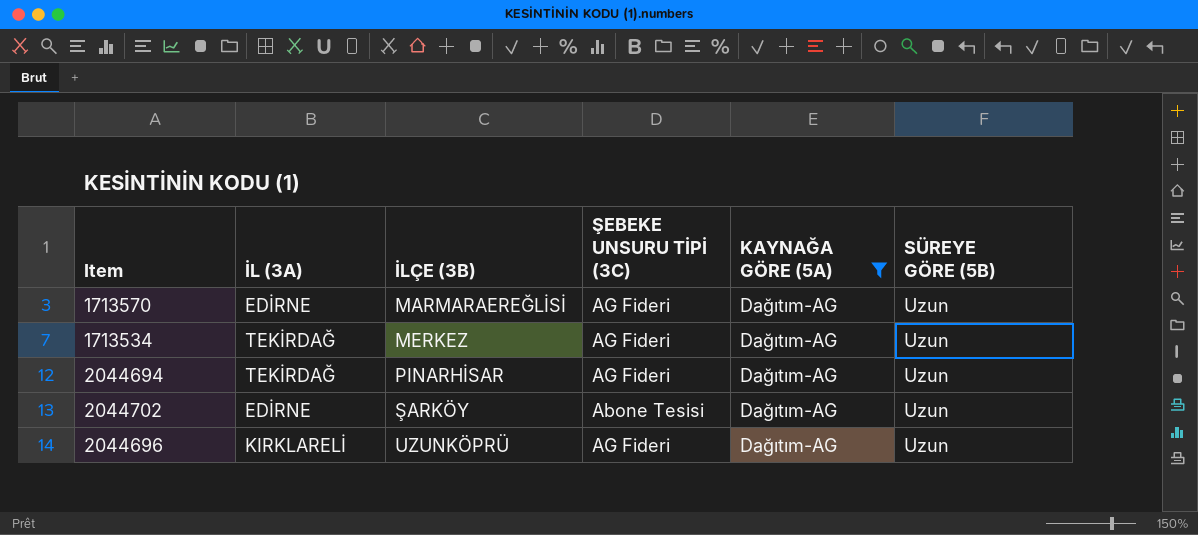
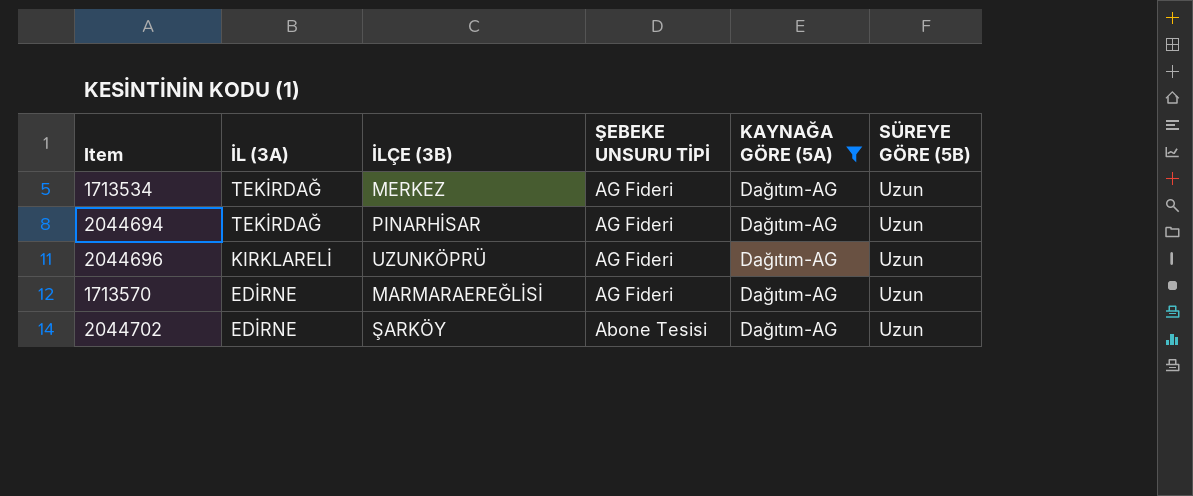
row order: İLÇE (3B) ascending -> İL (3A) descending
column name: ŞEBEKE UNSURU TİPİ (3C) -> ŞEBEKE UNSURU TİPİ

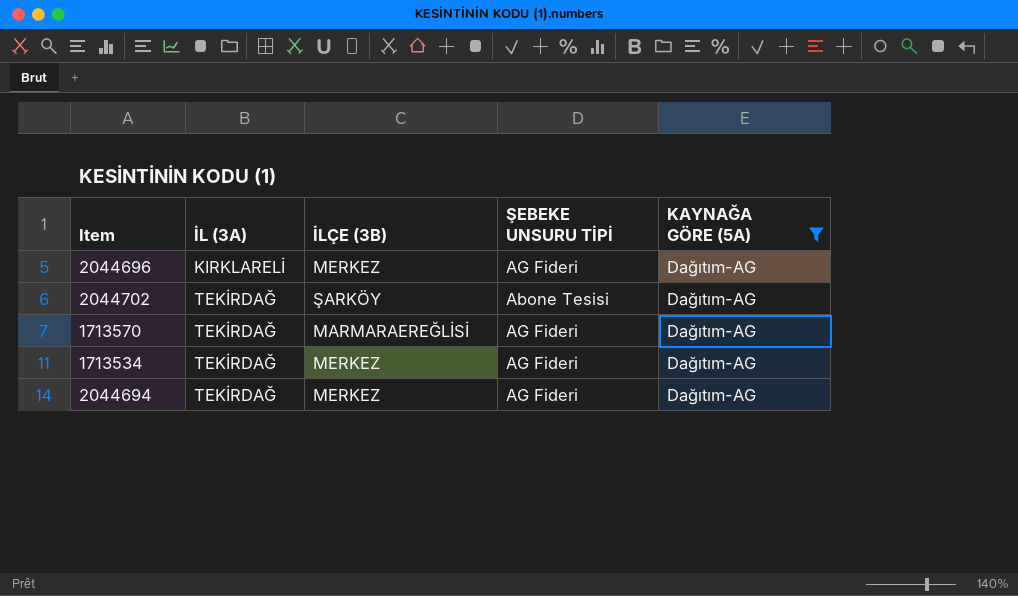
row order: İL (3A) descending -> İL (3A) ascending
column SÜREYE GÖRE (5B) | position: 6 -> none
2044696 | İLÇE (3B): UZUNKÖPRÜ -> MERKEZ
2044702 | İL (3A): EDİRNE -> TEKİRDAĞ
1713570 | İL (3A): EDİRNE -> TEKİRDAĞ
2044694 | İLÇE (3B): PINARHİSAR -> MERKEZ

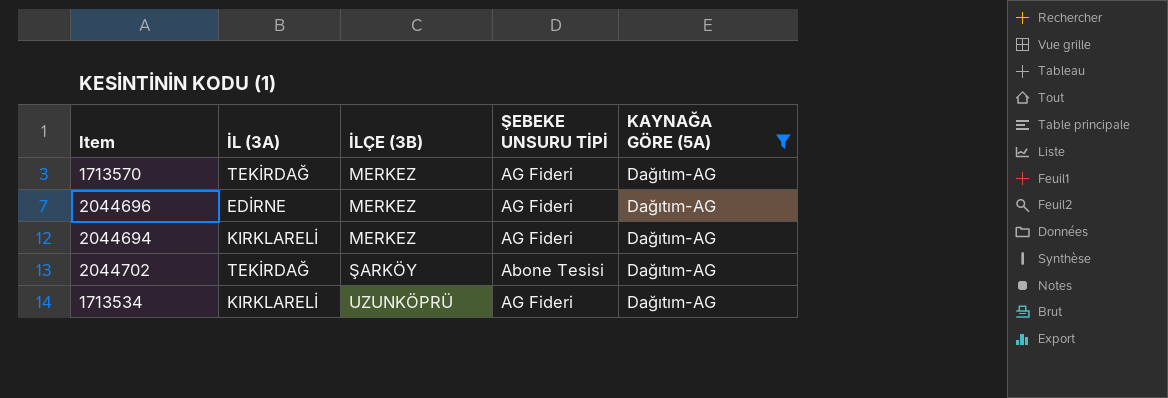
row order: İL (3A) ascending -> İLÇE (3B) ascending
1713570 | İLÇE (3B): MARMARAEREĞLİSİ -> MERKEZ
2044696 | İL (3A): KIRKLARELİ -> EDİRNE
2044694 | İL (3A): TEKİRDAĞ -> KIRKLARELİ
1713534 | İL (3A): TEKİRDAĞ -> KIRKLARELİ
1713534 | İLÇE (3B): MERKEZ -> UZUNKÖPRÜ

